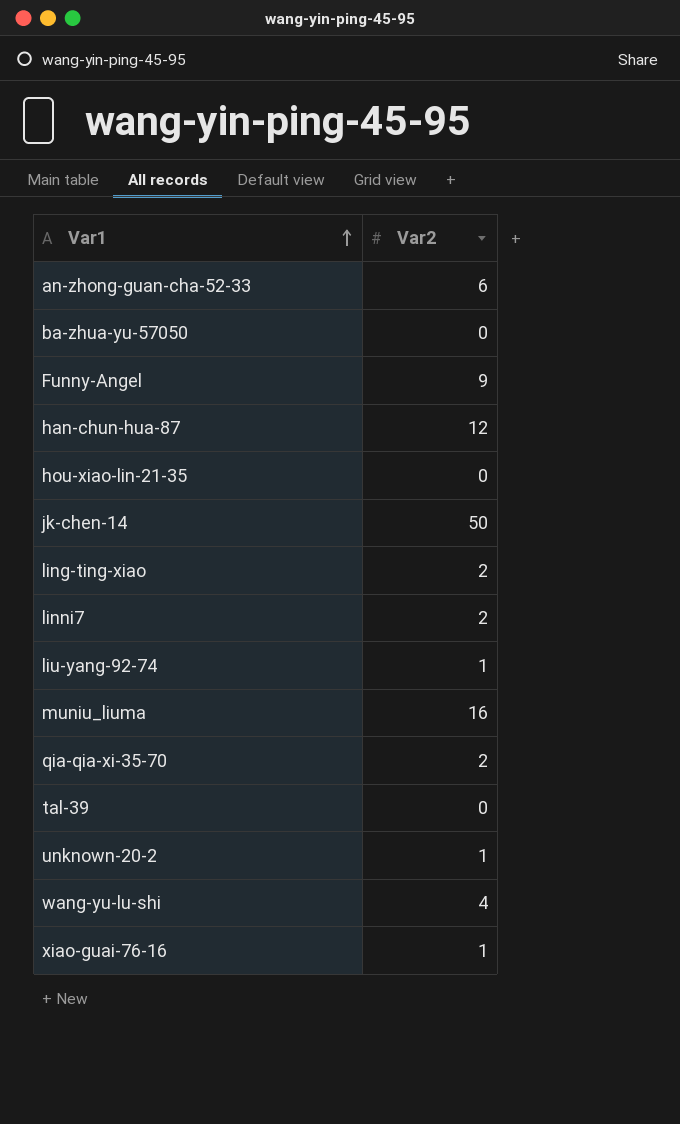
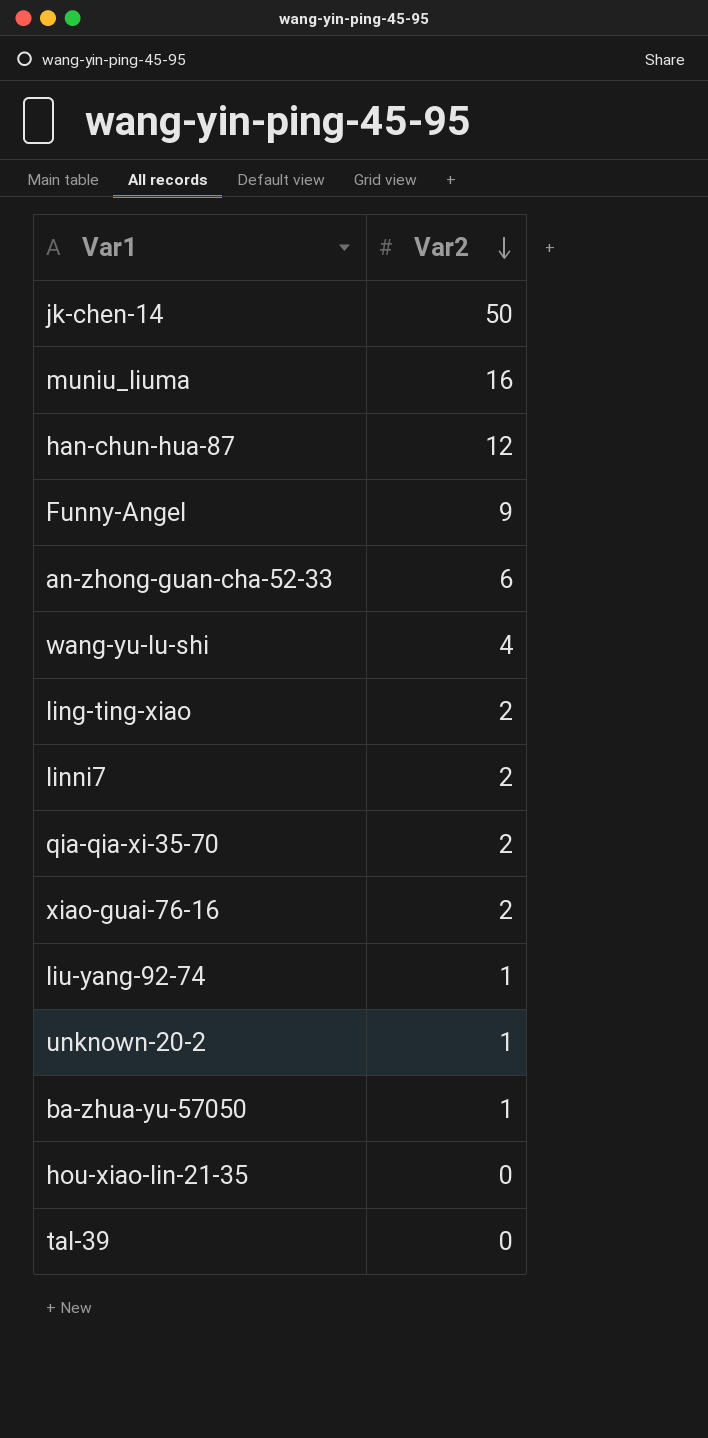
row order: Var1 ascending -> Var2 descending
xiao-guai-76-16 | Var2: 1 -> 2
ba-zhua-yu-57050 | Var2: 0 -> 1

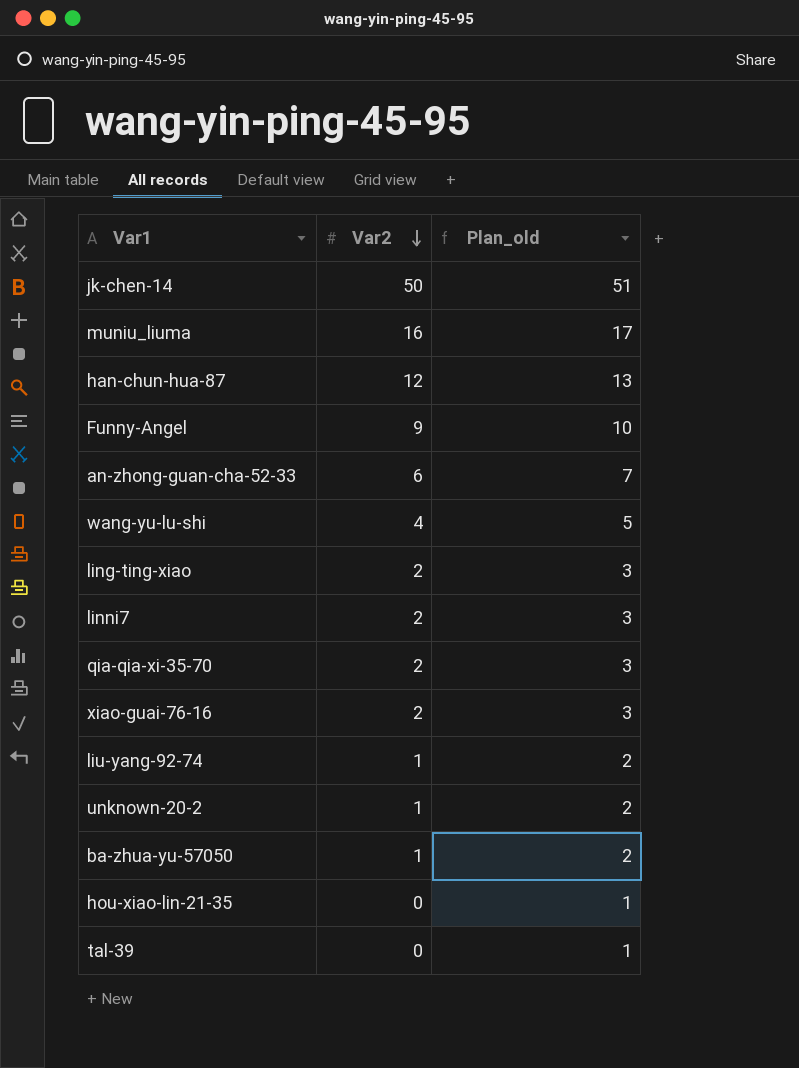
column Plan_old | formula: none -> [Var2] + 1

